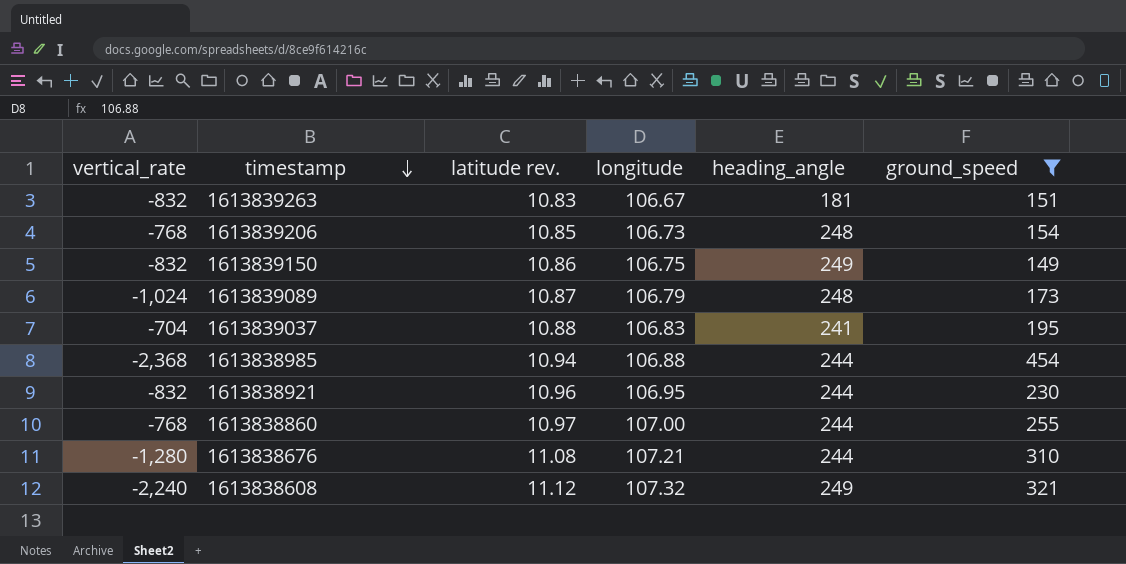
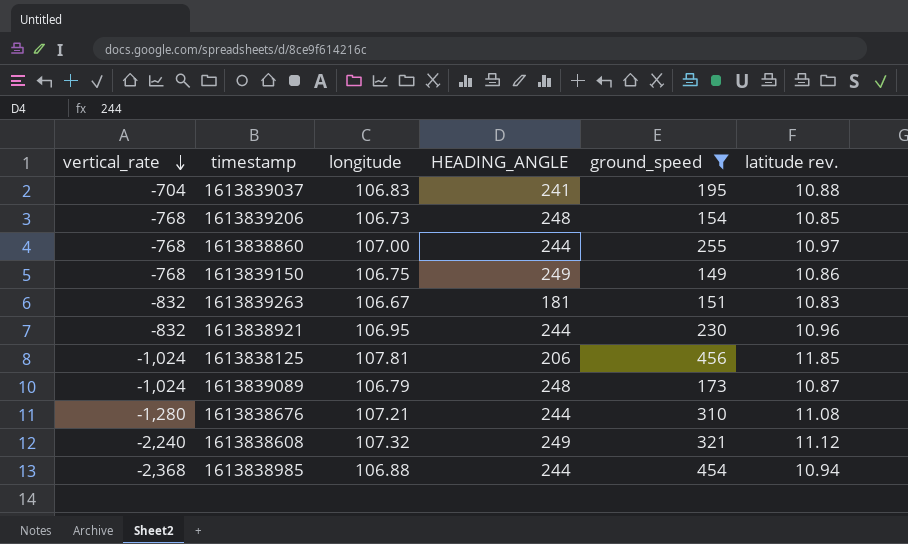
row order: timestamp descending -> vertical_rate descending
column name: heading_angle -> HEADING_ANGLE
column latitude rev. | position: 3 -> 6
1613839150 | vertical_rate: -832 -> -768
row 1613838125: none -> -1,024 | 107.81 | 206 | 456 | 11.85

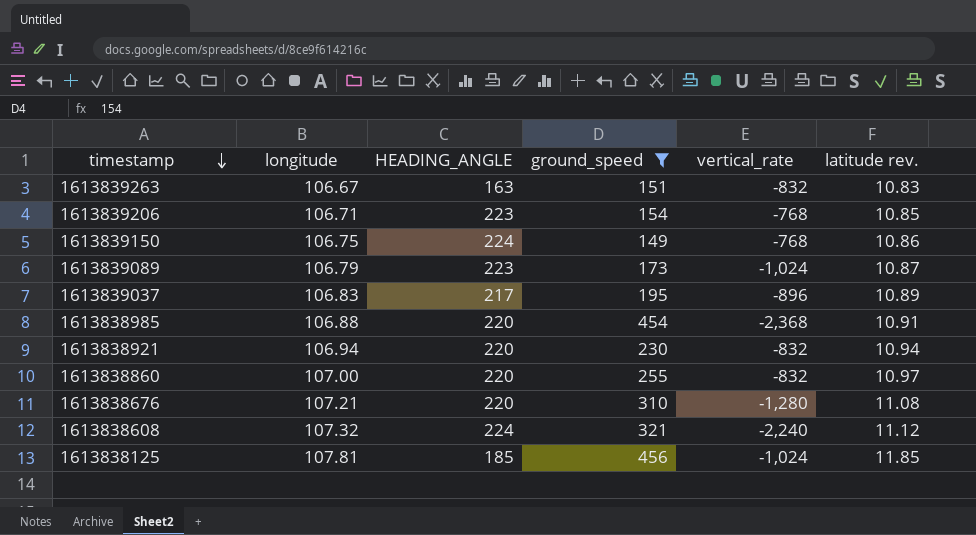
row order: vertical_rate descending -> timestamp descending
column vertical_rate | position: 1 -> 5
1613839263 | HEADING_ANGLE: 181 -> 163
1613839206 | longitude: 106.73 -> 106.71
1613839206 | HEADING_ANGLE: 248 -> 223
1613839150 | HEADING_ANGLE: 249 -> 224
1613839089 | HEADING_ANGLE: 248 -> 223
1613839037 | HEADING_ANGLE: 241 -> 217
1613839037 | vertical_rate: -704 -> -896
1613839037 | latitude rev.: 10.88 -> 10.89
1613838985 | HEADING_ANGLE: 244 -> 220
1613838985 | latitude rev.: 10.94 -> 10.91
1613838921 | longitude: 106.95 -> 106.94
1613838921 | HEADING_ANGLE: 244 -> 220
1613838921 | latitude rev.: 10.96 -> 10.94
1613838860 | HEADING_ANGLE: 244 -> 220
1613838860 | vertical_rate: -768 -> -832
1613838676 | HEADING_ANGLE: 244 -> 220
1613838608 | HEADING_ANGLE: 249 -> 224
1613838125 | HEADING_ANGLE: 206 -> 185

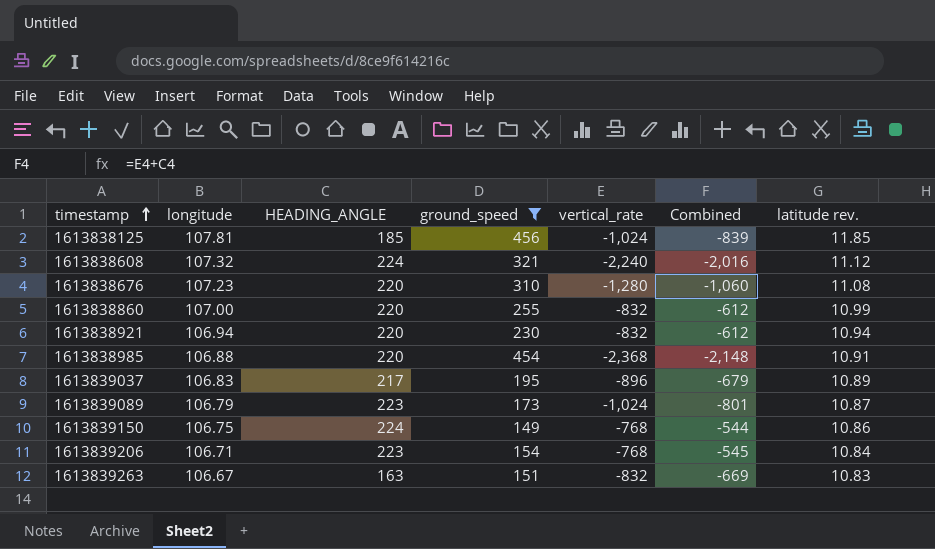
row order: timestamp descending -> timestamp ascending
column Combined | formula: none -> [HEADING_ANGLE] + [vertical_rate]
1613838676 | longitude: 107.21 -> 107.23
1613838860 | latitude rev.: 10.97 -> 10.99
1613839206 | latitude rev.: 10.85 -> 10.84

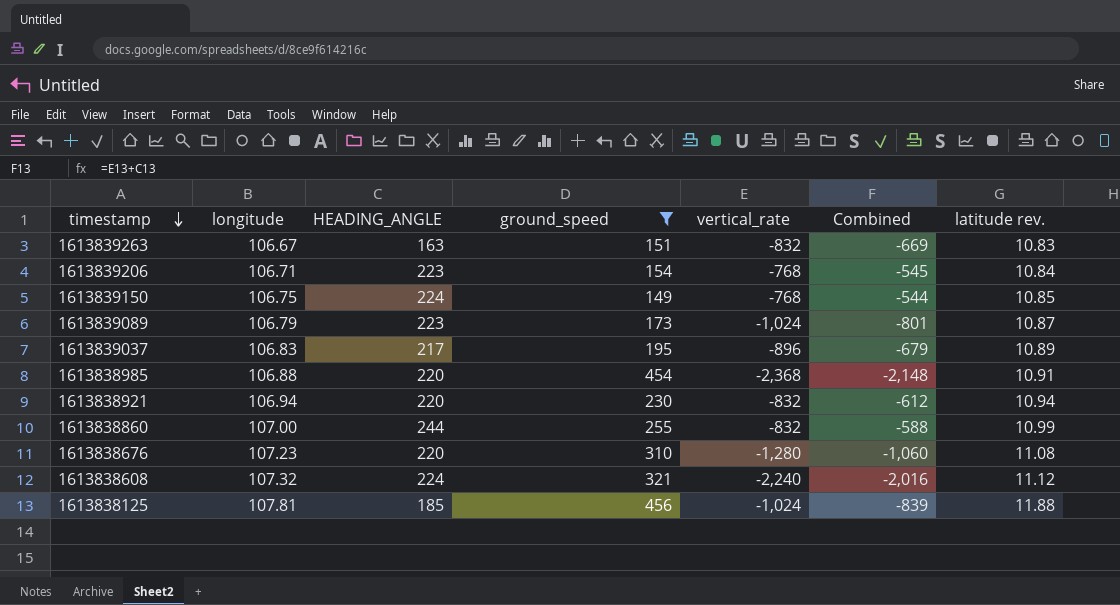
row order: timestamp ascending -> timestamp descending
1613839150 | latitude rev.: 10.86 -> 10.85
1613838860 | HEADING_ANGLE: 220 -> 244
1613838860 | Combined: -612 -> -588
1613838125 | latitude rev.: 11.85 -> 11.88

